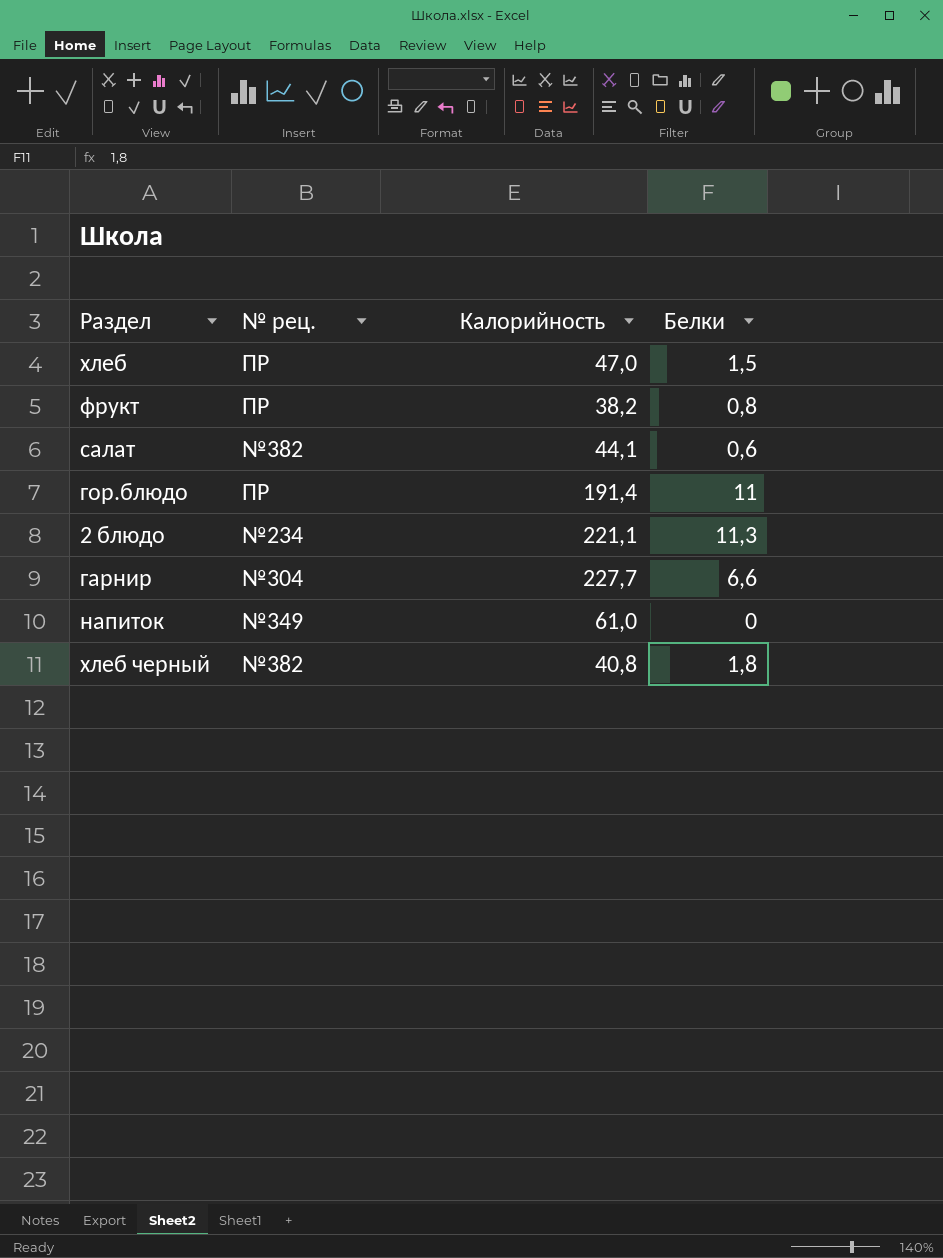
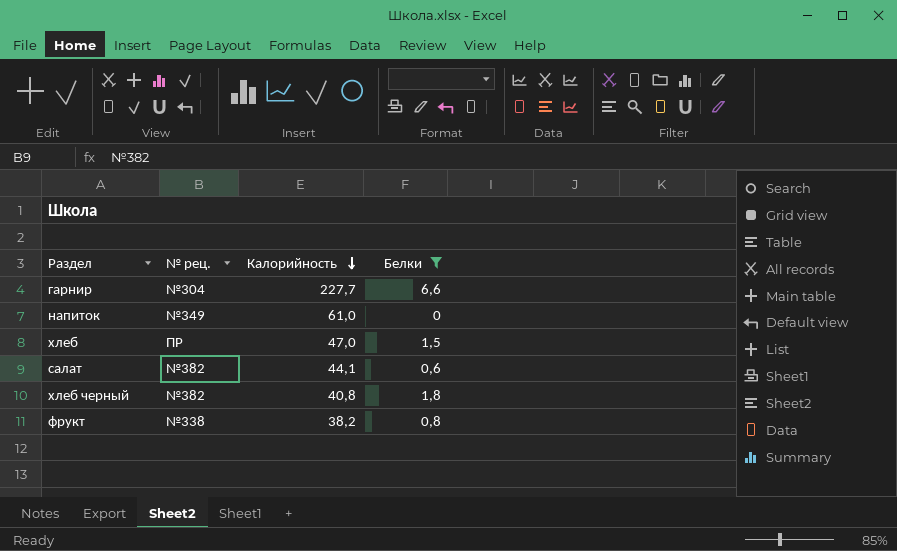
filter: none -> Белки <= 6,6
row order: none -> Калорийность descending
фрукт | № рец.: ПР -> №338

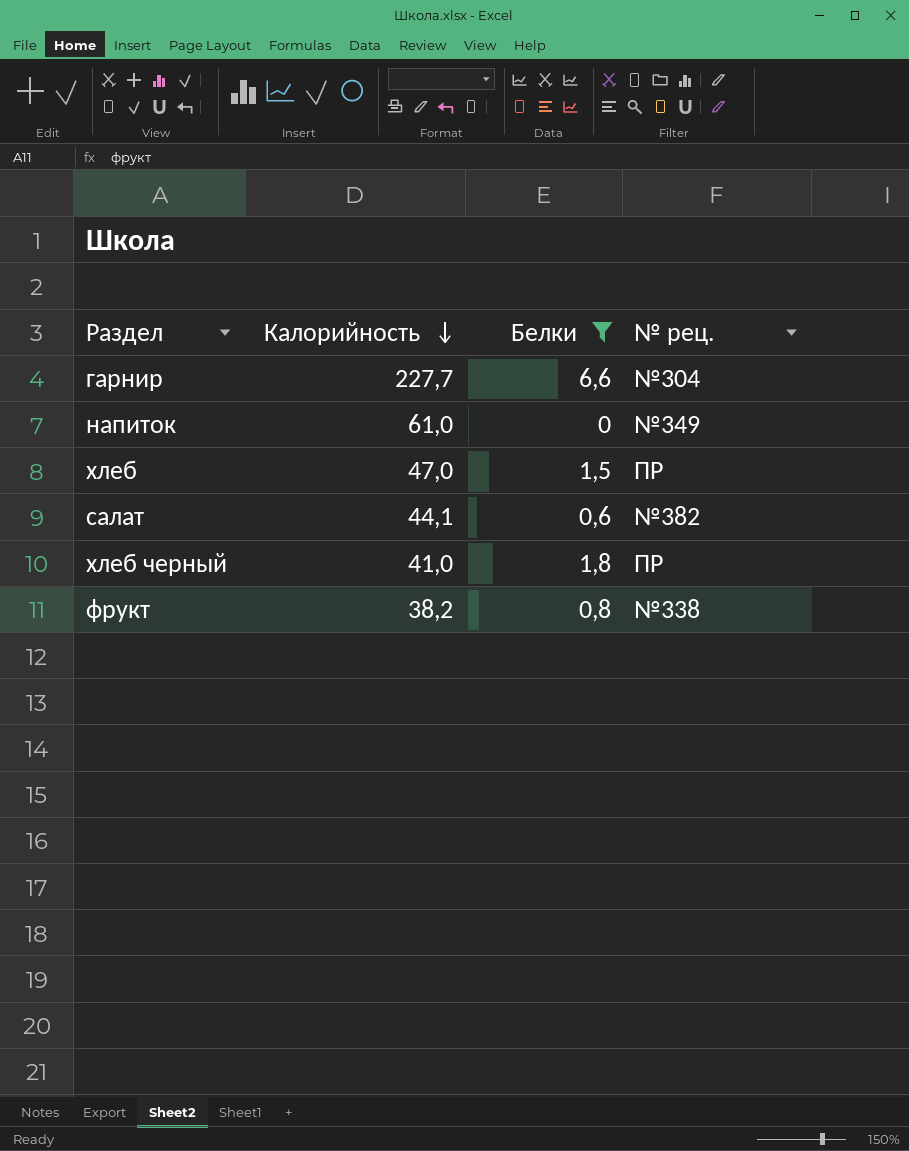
column № рец. | position: 2 -> 4
хлеб черный | Калорийность: 40,8 -> 41,0
хлеб черный | № рец.: №382 -> ПР

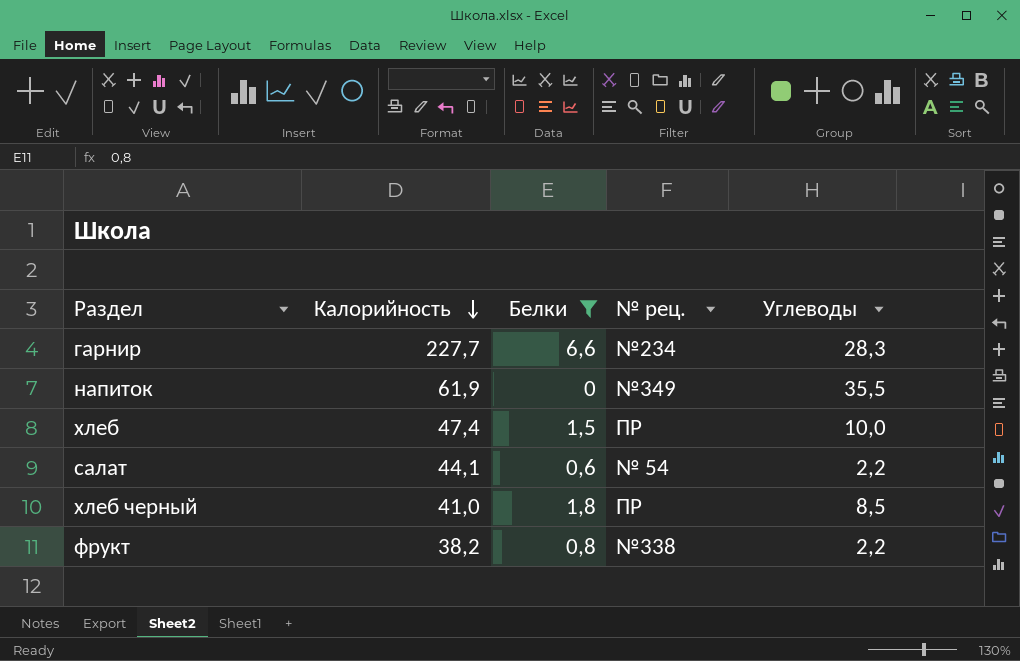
column Углеводы | position: none -> 5
гарнир | № рец.: №304 -> №234
напиток | Калорийность: 61,0 -> 61,9
хлеб | Калорийность: 47,0 -> 47,4
салат | № рец.: №382 -> № 54

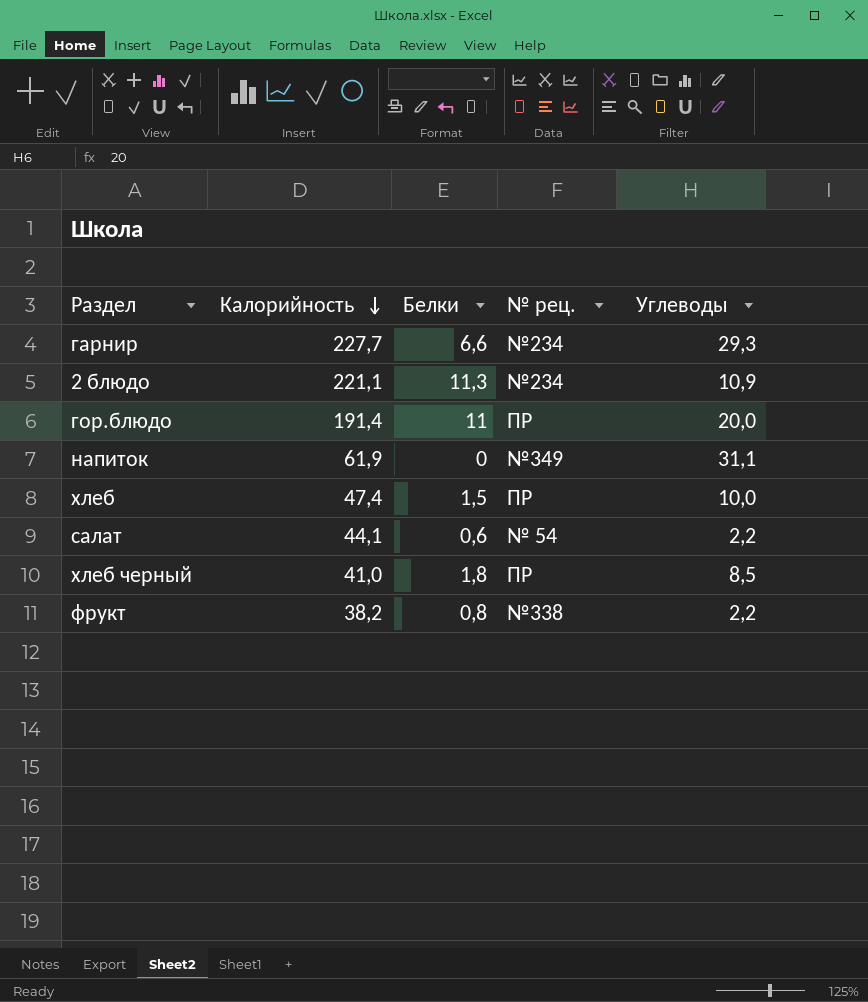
filter: Белки <= 6,6 -> none
гарнир | Углеводы: 28,3 -> 29,3
напиток | Углеводы: 35,5 -> 31,1

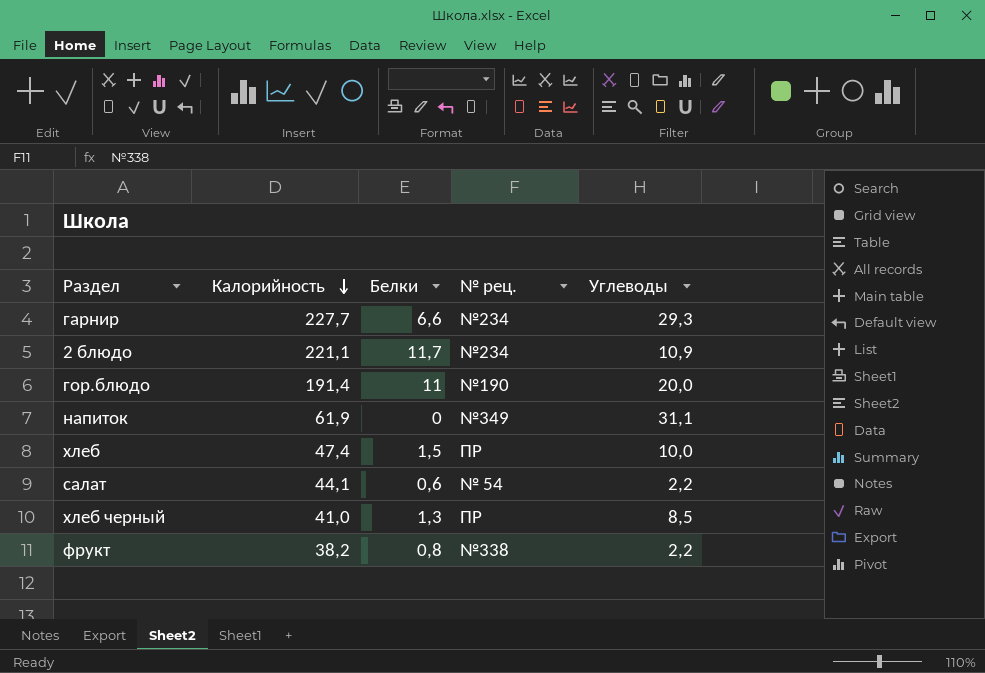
2 блюдо | Белки: 11,3 -> 11,7
гор.блюдо | № рец.: ПР -> №190
хлеб черный | Белки: 1,8 -> 1,3

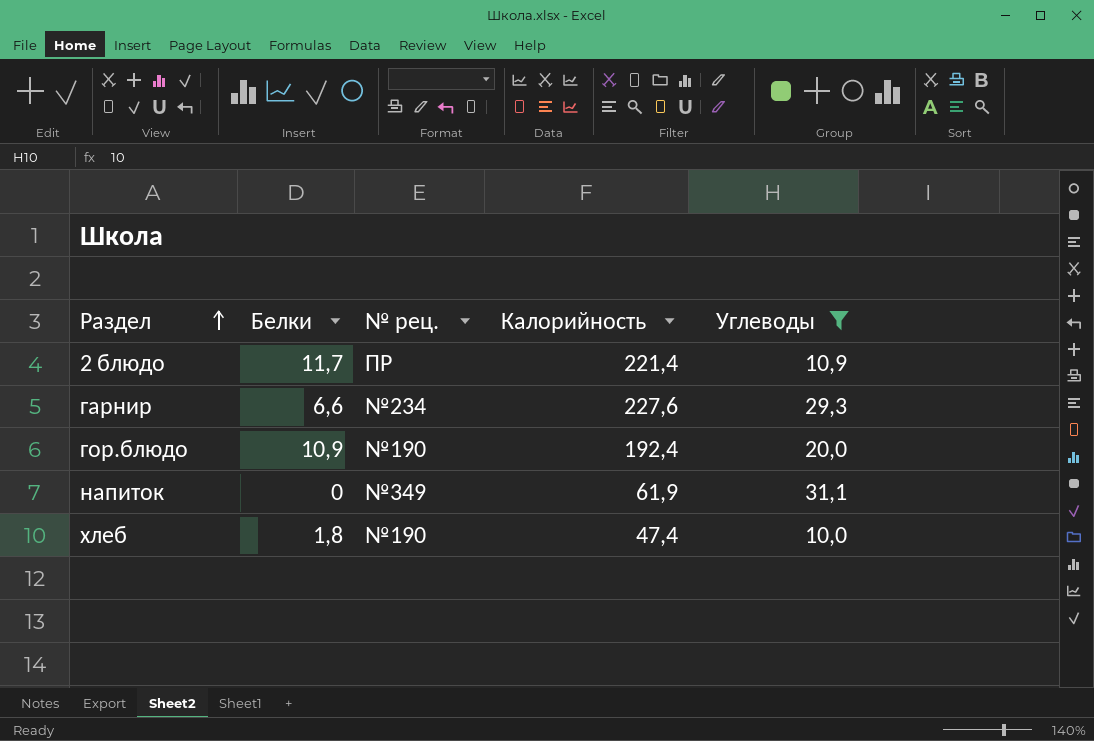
filter: none -> Углеводы >= 10,0
row order: Калорийность descending -> Раздел ascending
column Калорийность | position: 2 -> 4
2 блюдо | № рец.: №234 -> ПР
2 блюдо | Калорийность: 221,1 -> 221,4
гарнир | Калорийность: 227,7 -> 227,6
гор.блюдо | Белки: 11 -> 10,9
гор.блюдо | Калорийность: 191,4 -> 192,4
хлеб | Белки: 1,5 -> 1,8
хлеб | № рец.: ПР -> №190

